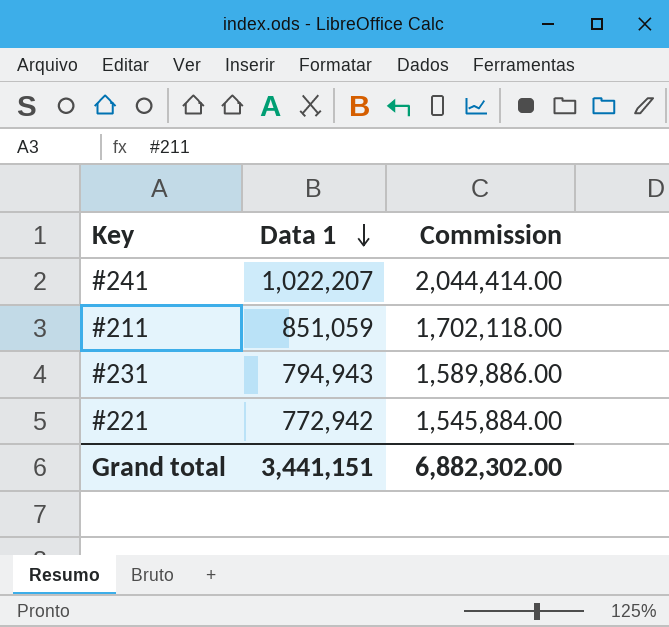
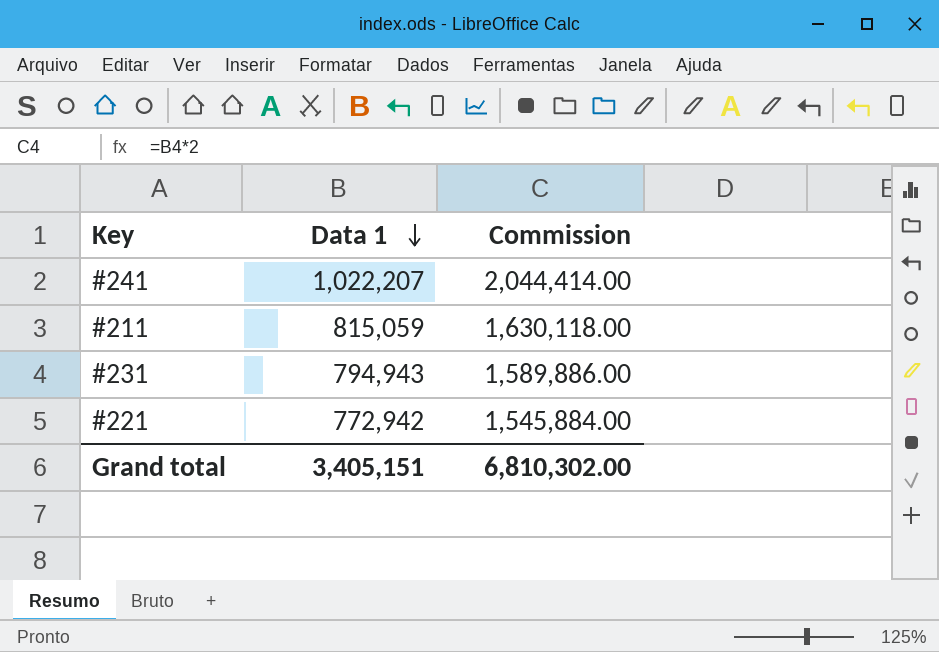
#211 | Data 1: 851,059 -> 815,059
#211 | Commission: 1,702,118.00 -> 1,630,118.00
Grand total | Data 1: 3,441,151 -> 3,405,151
Grand total | Commission: 6,882,302.00 -> 6,810,302.00

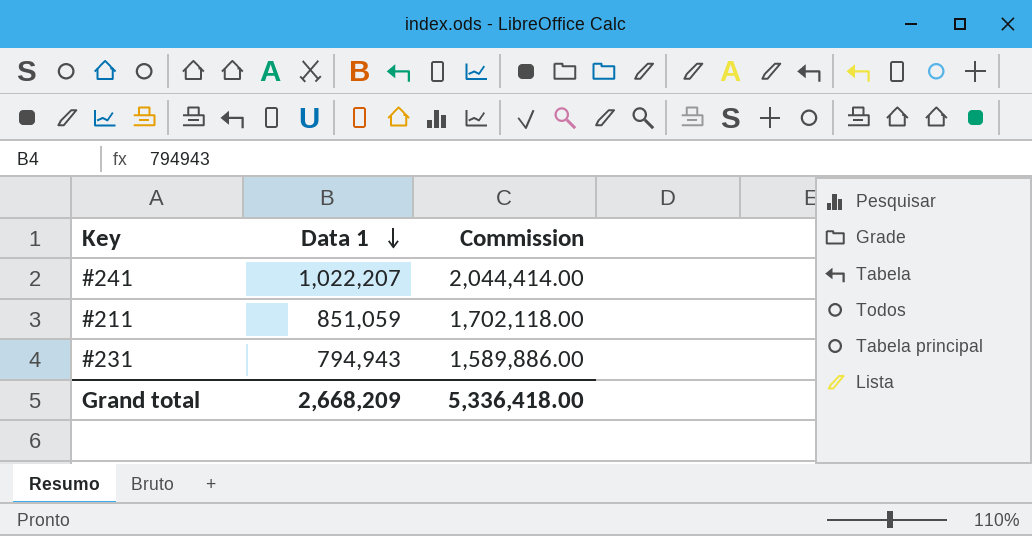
row #221: 772,942 | 1,545,884.00 -> none
#211 | Data 1: 815,059 -> 851,059
#211 | Commission: 1,630,118.00 -> 1,702,118.00
Grand total | Data 1: 3,405,151 -> 2,668,209
Grand total | Commission: 6,810,302.00 -> 5,336,418.00

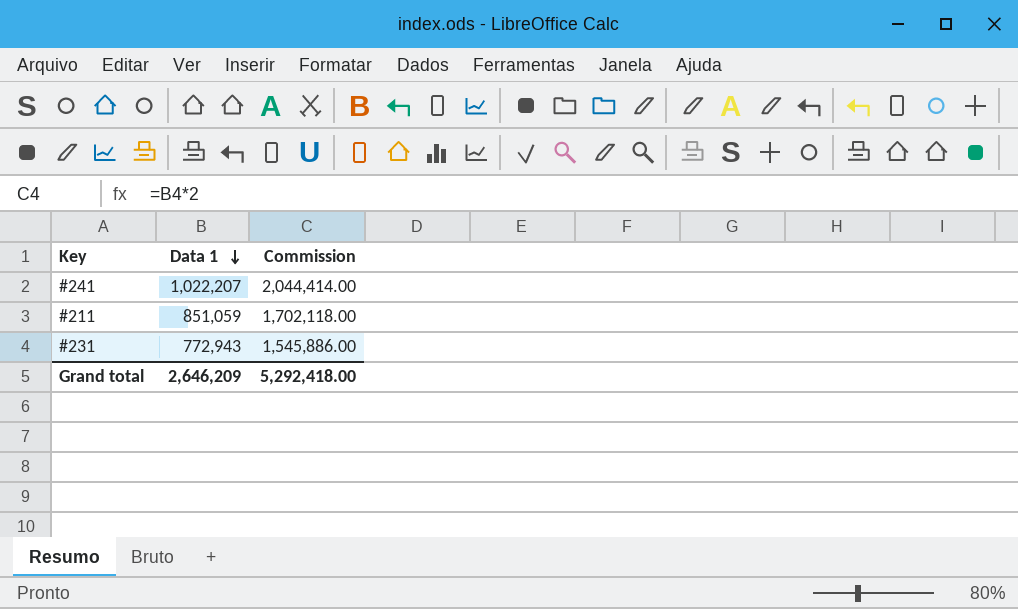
#231 | Data 1: 794,943 -> 772,943
#231 | Commission: 1,589,886.00 -> 1,545,886.00
Grand total | Data 1: 2,668,209 -> 2,646,209
Grand total | Commission: 5,336,418.00 -> 5,292,418.00

